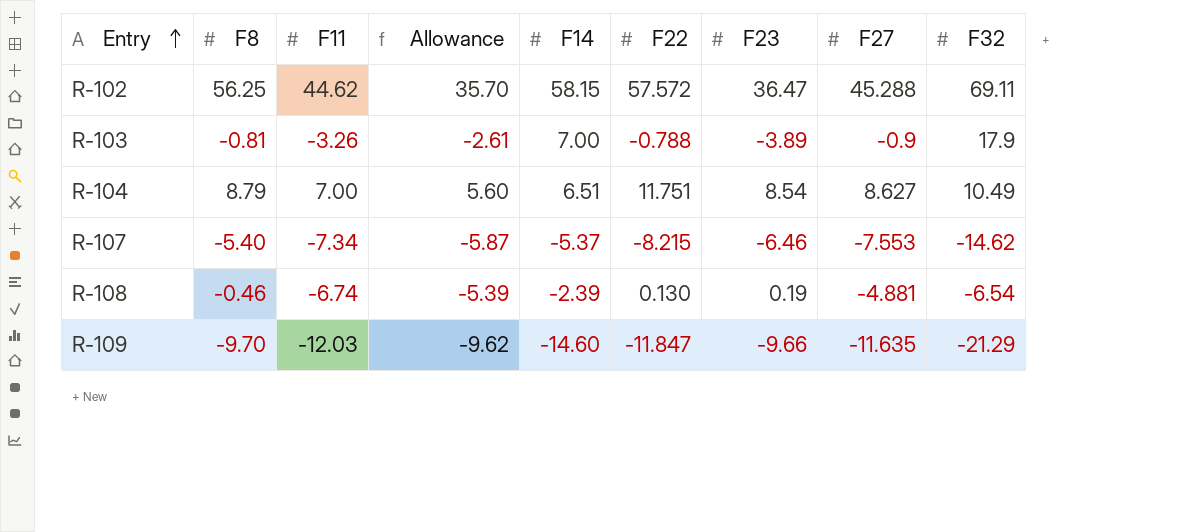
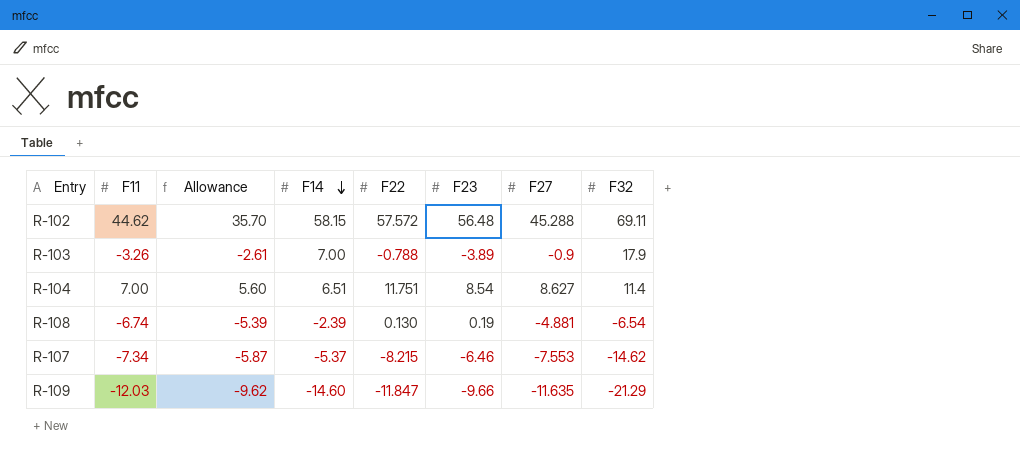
row order: Entry ascending -> F14 descending
column F8 | position: 2 -> none
R-102 | F23: 36.47 -> 56.48
R-104 | F32: 10.49 -> 11.4

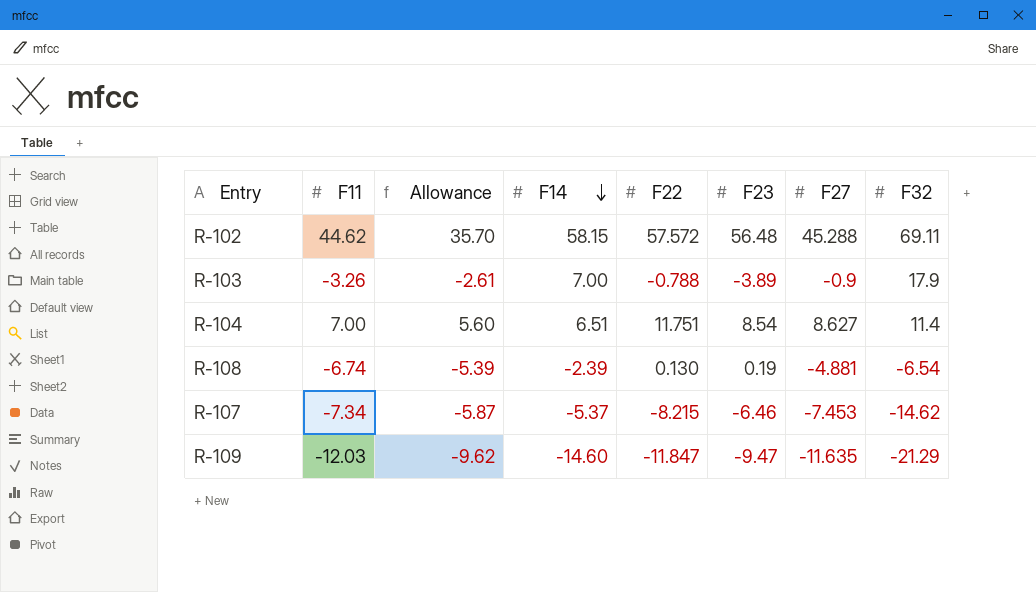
R-107 | F27: -7.553 -> -7.453
R-109 | F23: -9.66 -> -9.47

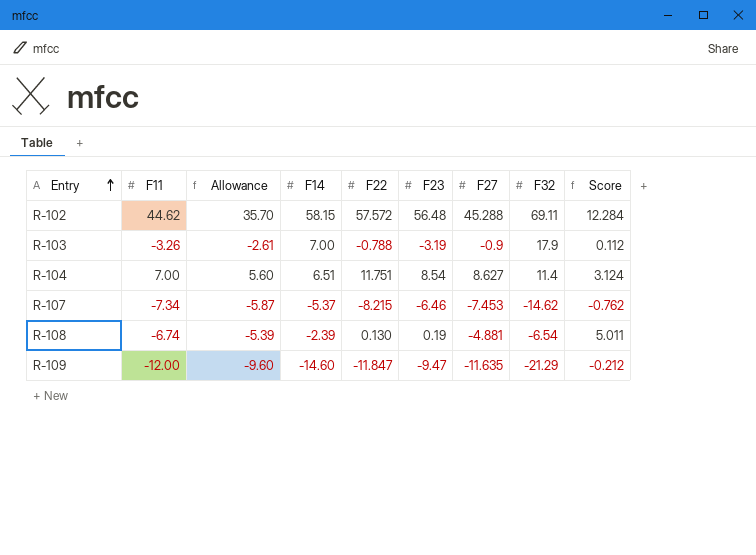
row order: F14 descending -> Entry ascending
column Score | formula: none -> [F22] - [F27]
R-103 | F23: -3.89 -> -3.19
R-109 | F11: -12.03 -> -12.00
R-109 | Allowance: -9.62 -> -9.60

